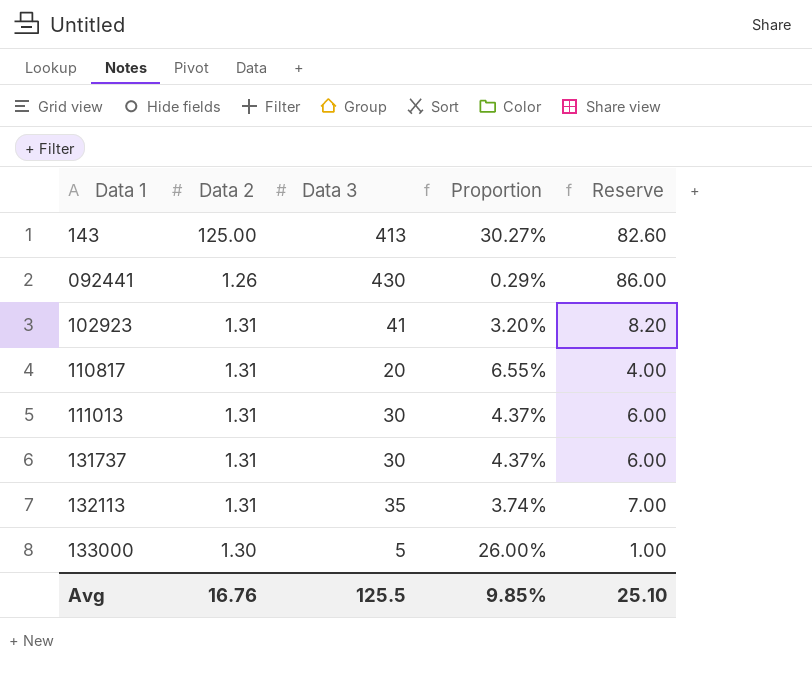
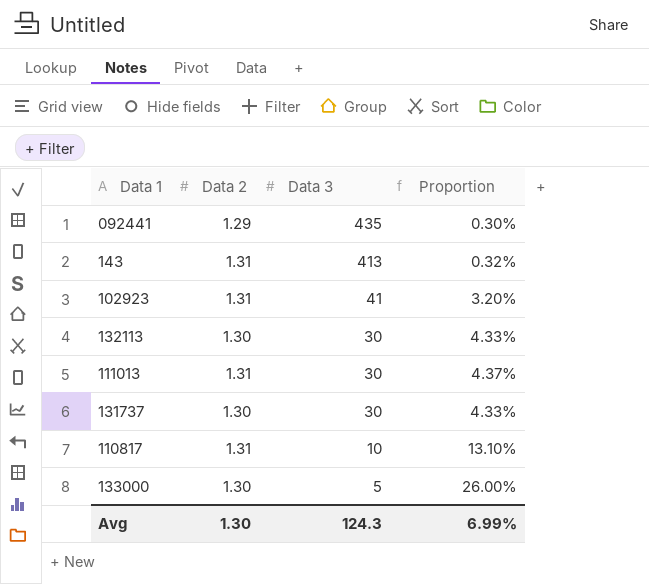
row order: Data 1 ascending -> Data 3 descending
column Reserve | formula: [Data 3] * 0.2 -> none
092441 | Data 2: 1.26 -> 1.29
092441 | Data 3: 430 -> 435
092441 | Proportion: 0.29% -> 0.30%
143 | Data 2: 125.00 -> 1.31
143 | Proportion: 30.27% -> 0.32%
132113 | Data 2: 1.31 -> 1.30
132113 | Data 3: 35 -> 30
132113 | Proportion: 3.74% -> 4.33%
131737 | Data 2: 1.31 -> 1.30
131737 | Proportion: 4.37% -> 4.33%
110817 | Data 3: 20 -> 10
110817 | Proportion: 6.55% -> 13.10%
Avg | Data 2: 16.76 -> 1.30
Avg | Data 3: 125.5 -> 124.3
Avg | Proportion: 9.85% -> 6.99%

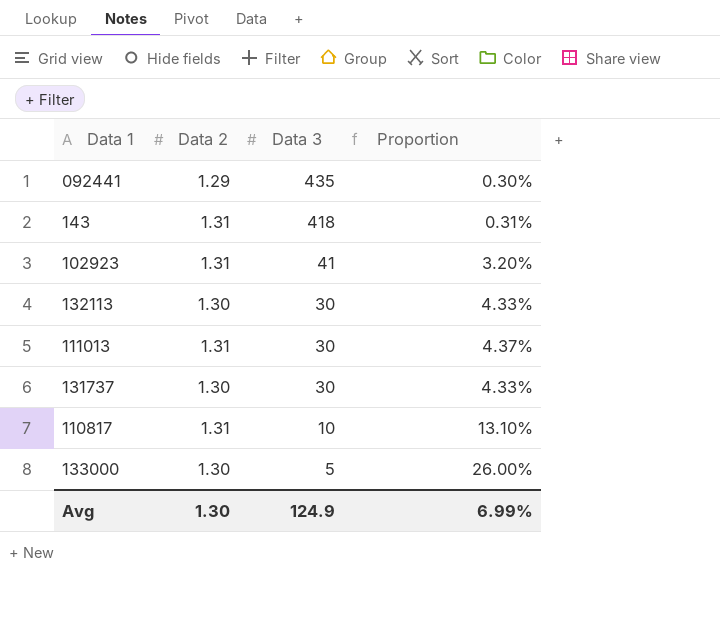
143 | Data 3: 413 -> 418
143 | Proportion: 0.32% -> 0.31%
Avg | Data 3: 124.3 -> 124.9

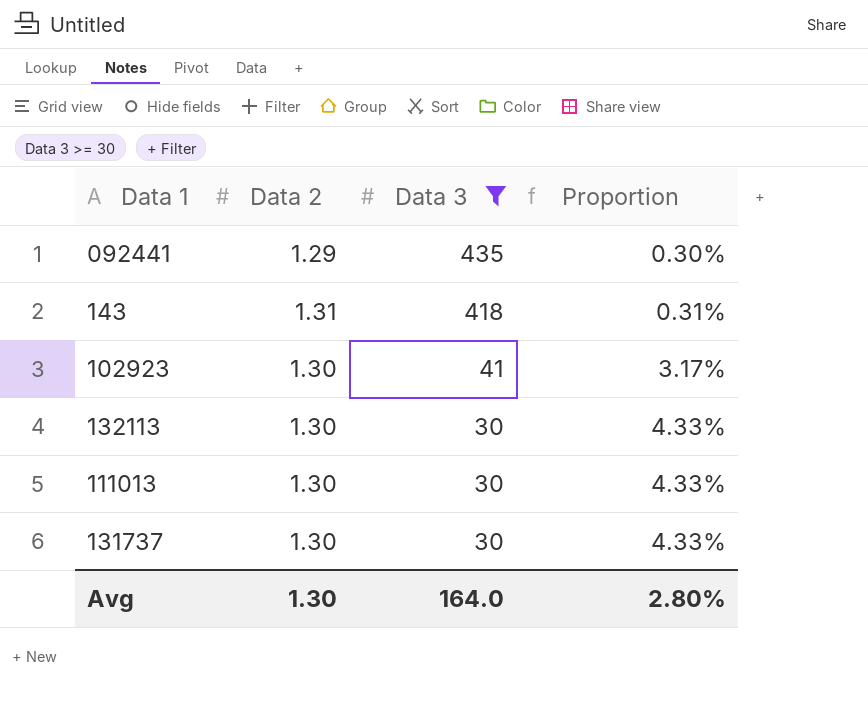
filter: none -> Data 3 >= 30
102923 | Data 2: 1.31 -> 1.30
102923 | Proportion: 3.20% -> 3.17%
111013 | Data 2: 1.31 -> 1.30
111013 | Proportion: 4.37% -> 4.33%
Avg | Data 3: 124.9 -> 164.0
Avg | Proportion: 6.99% -> 2.80%

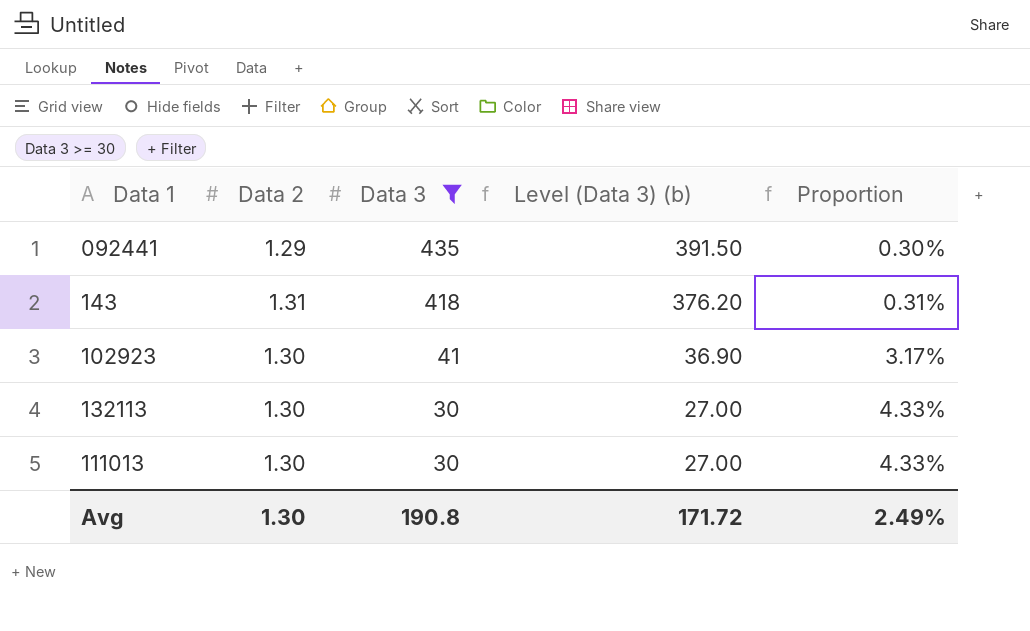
column Level (Data 3) (b) | formula: none -> [Data 3] * 0.9
row 131737: 1.30 | 30 | 4.33% -> none
Avg | Data 3: 164.0 -> 190.8
Avg | Proportion: 2.80% -> 2.49%

